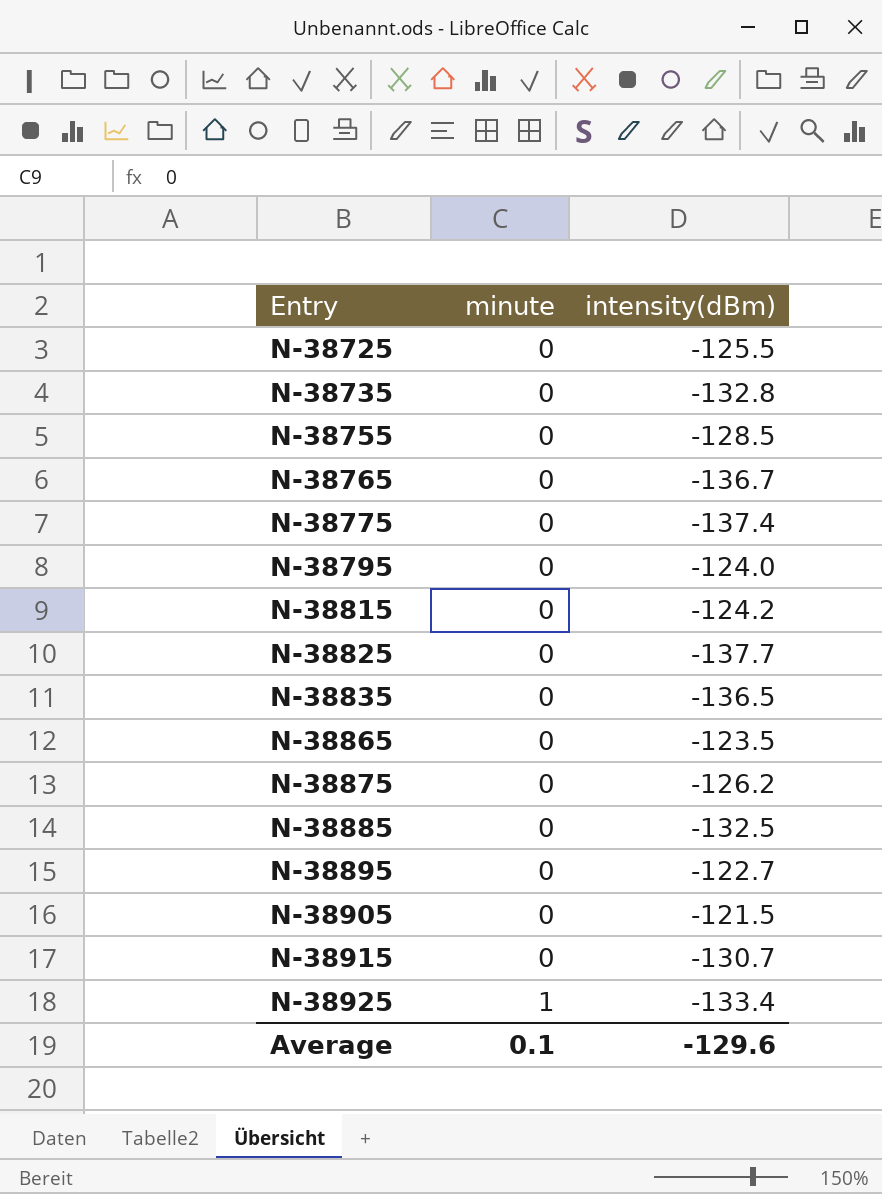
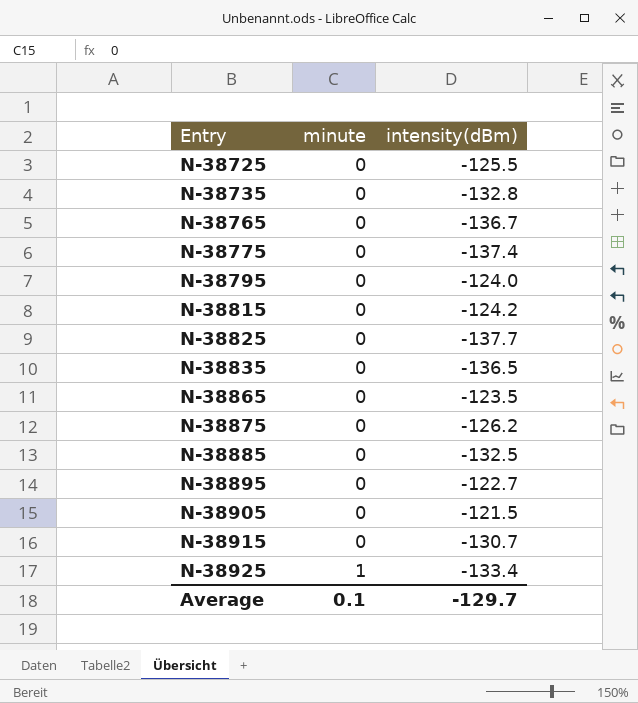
row N-38755: 0 | -128.5 -> none
Average | intensity(dBm): -129.6 -> -129.7

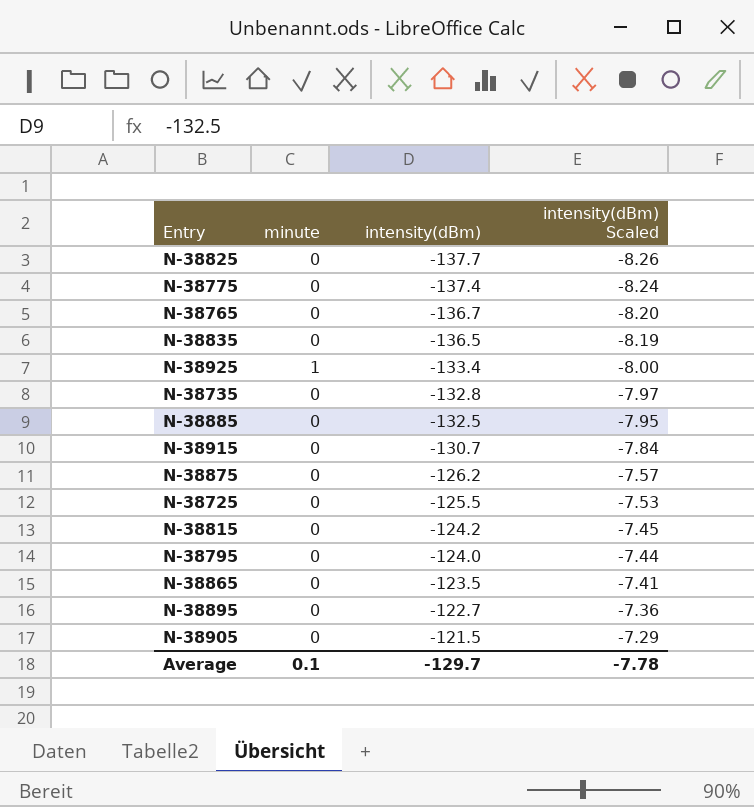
row order: Entry ascending -> intensity(dBm) ascending
column intensity(dBm) Scaled | formula: none -> [intensity(dBm)] * 0.06

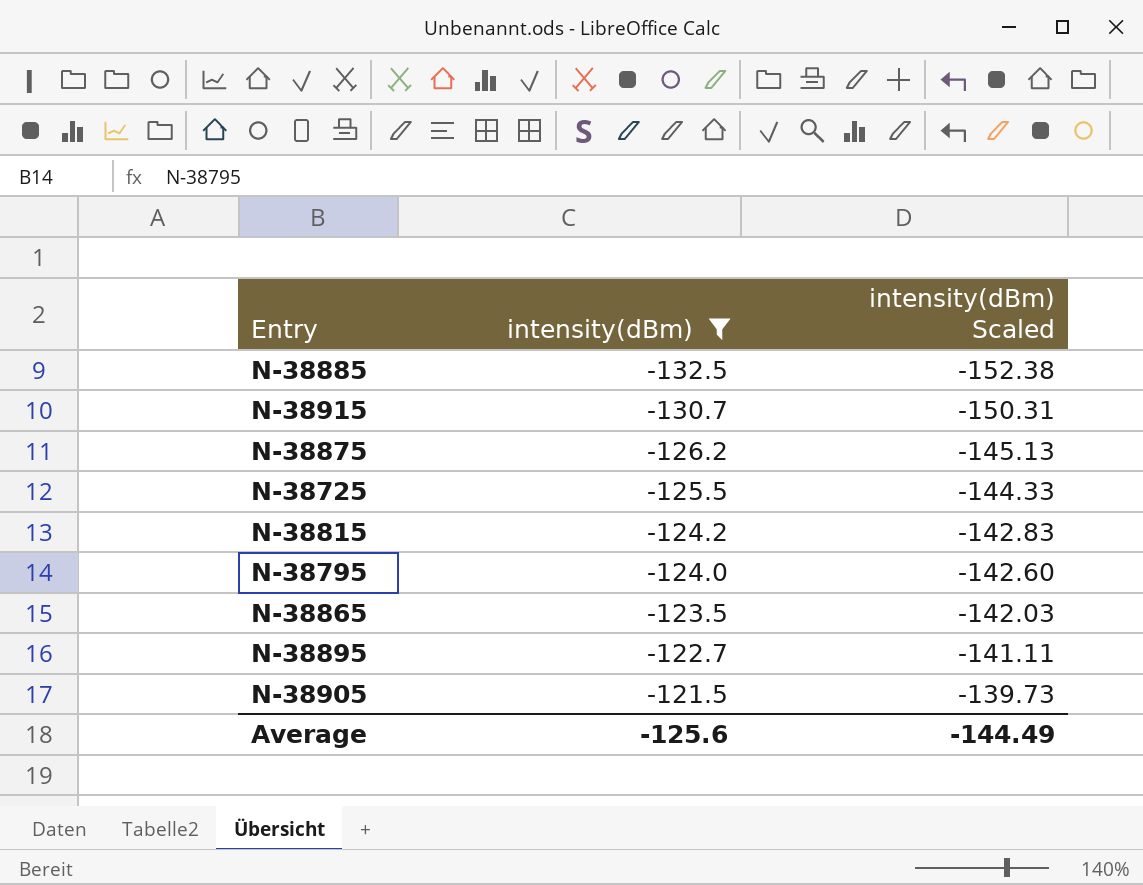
filter: none -> intensity(dBm) >= -132.5
column minute | position: 2 -> none
column intensity(dBm) Scaled | formula: [intensity(dBm)] * 0.06 -> [intensity(dBm)] * 1.15
Average | intensity(dBm): -129.7 -> -125.6
Average | intensity(dBm) Scaled: -7.78 -> -144.49

